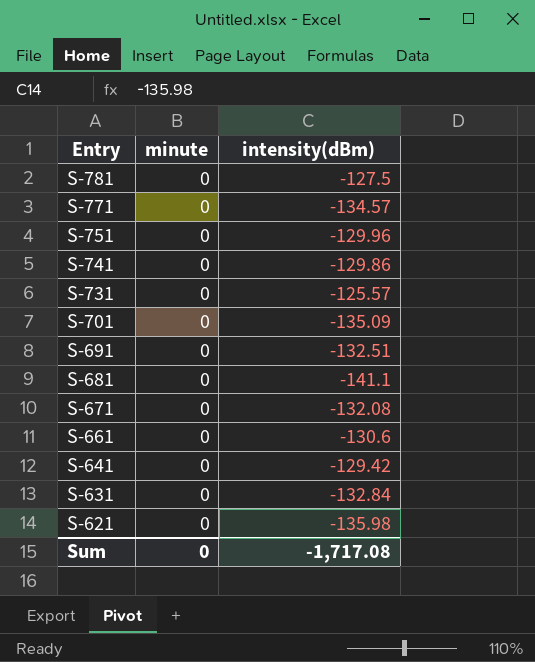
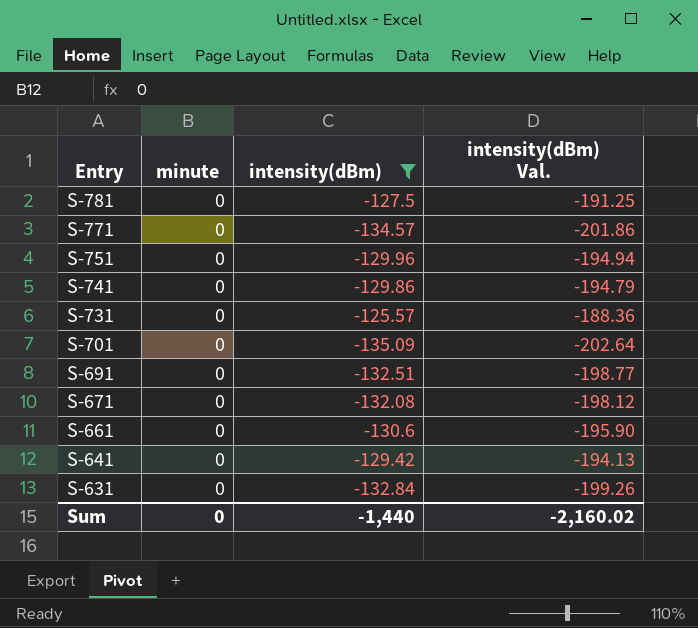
filter: none -> intensity(dBm) >= -135.09
column intensity(dBm) Val. | formula: none -> [intensity(dBm)] * 1.5
Sum | intensity(dBm): -1,717.08 -> -1,440

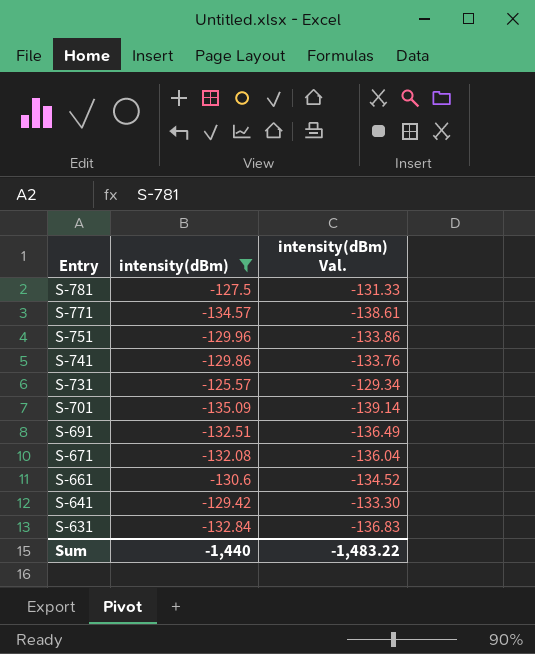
column minute | position: 2 -> none
column intensity(dBm) Val. | formula: [intensity(dBm)] * 1.5 -> [intensity(dBm)] * 1.03
Sum | intensity(dBm) Val.: -2,160.02 -> -1,483.22

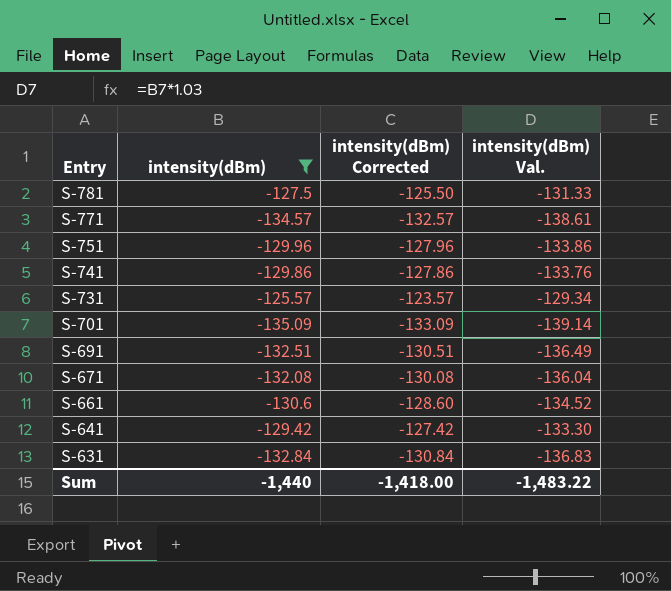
column intensity(dBm) Corrected | formula: none -> [intensity(dBm)] + 2

